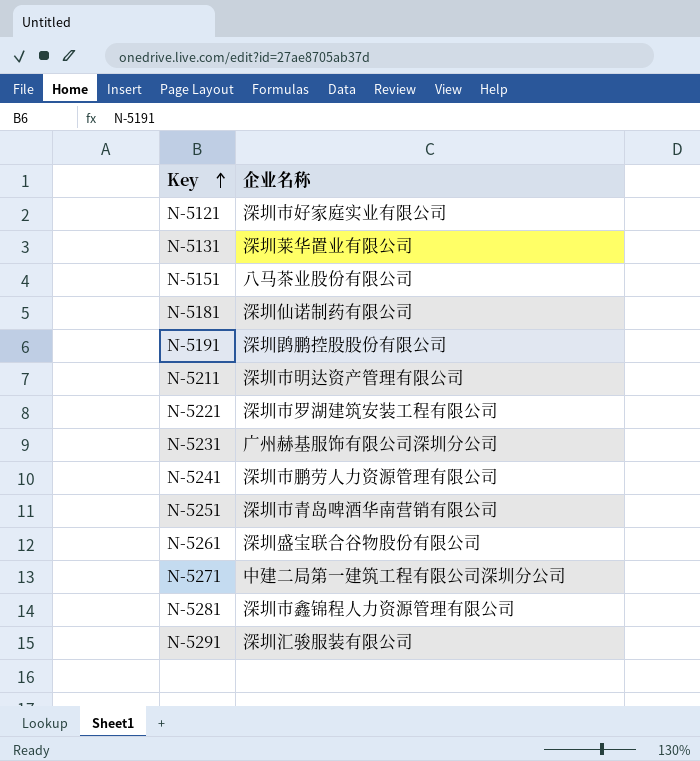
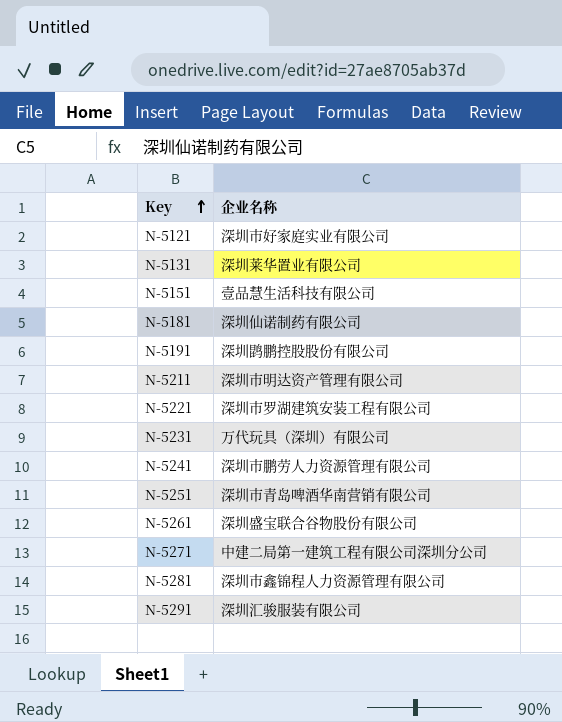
N-5151 | 企业名称: 八马茶业股份有限公司 -> 壹品慧生活科技有限公司
N-5231 | 企业名称: 广州赫基服饰有限公司深圳分公司 -> 万代玩具（深圳）有限公司

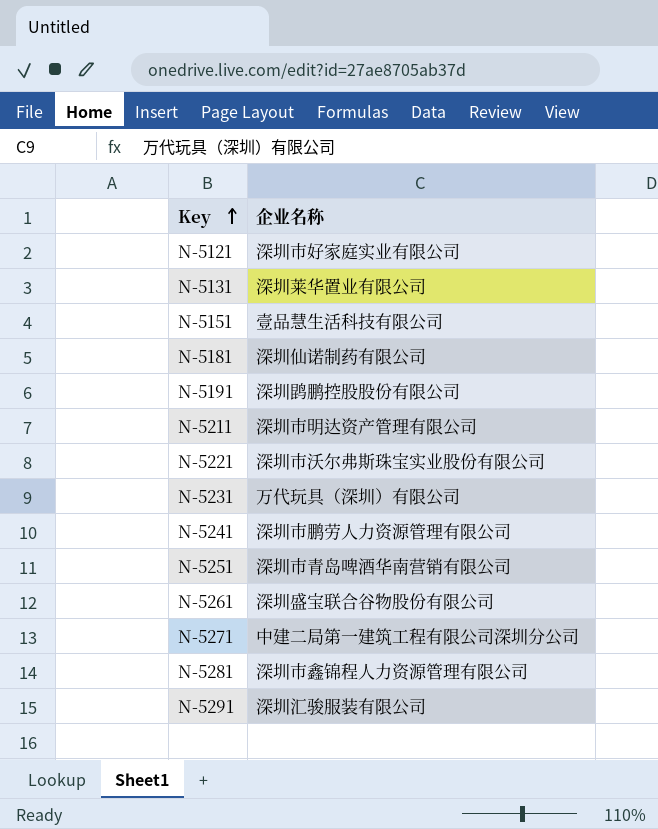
N-5221 | 企业名称: 深圳市罗湖建筑安装工程有限公司 -> 深圳市沃尔弗斯珠宝实业股份有限公司

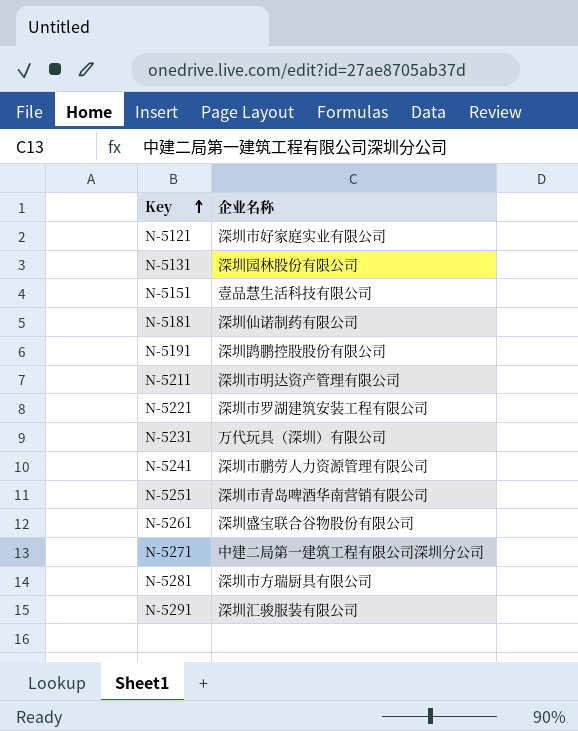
N-5131 | 企业名称: 深圳莱华置业有限公司 -> 深圳园林股份有限公司
N-5221 | 企业名称: 深圳市沃尔弗斯珠宝实业股份有限公司 -> 深圳市罗湖建筑安装工程有限公司
N-5281 | 企业名称: 深圳市鑫锦程人力资源管理有限公司 -> 深圳市方瑞厨具有限公司

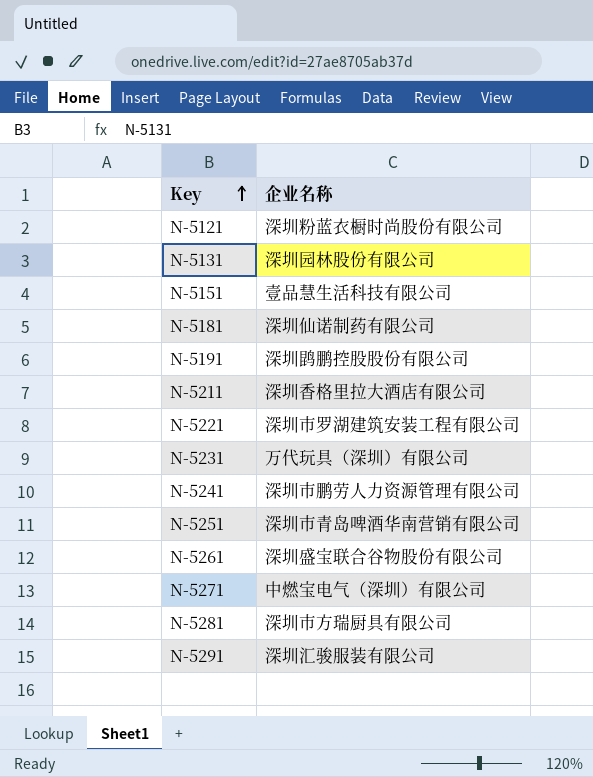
N-5121 | 企业名称: 深圳市好家庭实业有限公司 -> 深圳粉蓝衣橱时尚股份有限公司
N-5211 | 企业名称: 深圳市明达资产管理有限公司 -> 深圳香格里拉大酒店有限公司
N-5271 | 企业名称: 中建二局第一建筑工程有限公司深圳分公司 -> 中燃宝电气（深圳）有限公司

